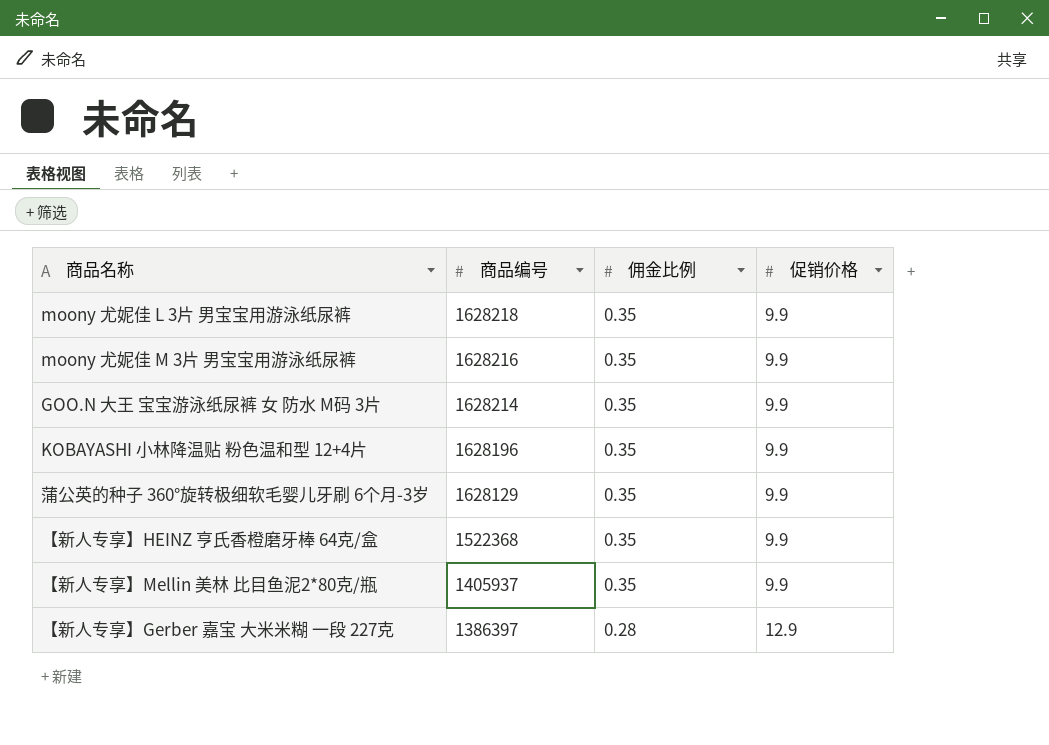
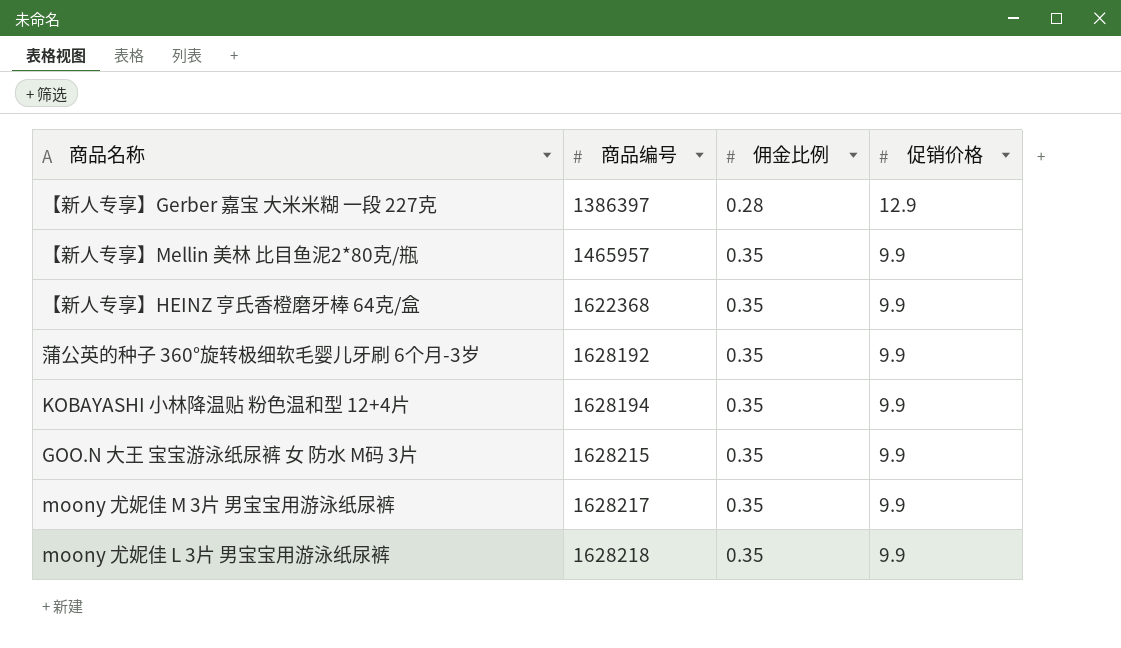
row order: 商品编号 descending -> 商品编号 ascending
【新人专享】Mellin 美林 比目鱼泥2*80克/瓶 | 商品编号: 1405937 -> 1465957
【新人专享】HEINZ 亨氏香橙磨牙棒 64克/盒 | 商品编号: 1522368 -> 1622368
蒲公英的种子 360°旋转极细软毛婴儿牙刷 6个月-3岁 | 商品编号: 1628129 -> 1628192
KOBAYASHI 小林降温贴 粉色温和型 12+4片 | 商品编号: 1628196 -> 1628194
GOO.N 大王 宝宝游泳纸尿裤 女 防水 M码 3片 | 商品编号: 1628214 -> 1628215
moony 尤妮佳 M 3片 男宝宝用游泳纸尿裤 | 商品编号: 1628216 -> 1628217

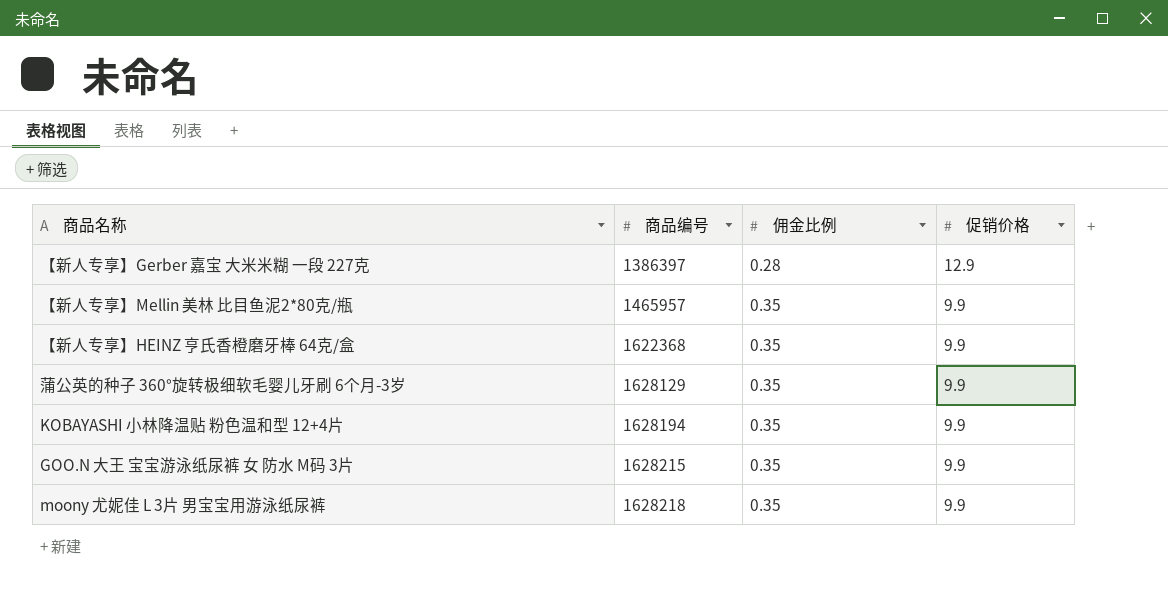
row moony 尤妮佳 M 3片 男宝宝用游泳纸尿裤: 1628217 | 0.35 | 9.9 -> none
蒲公英的种子 360°旋转极细软毛婴儿牙刷 6个月-3岁 | 商品编号: 1628192 -> 1628129

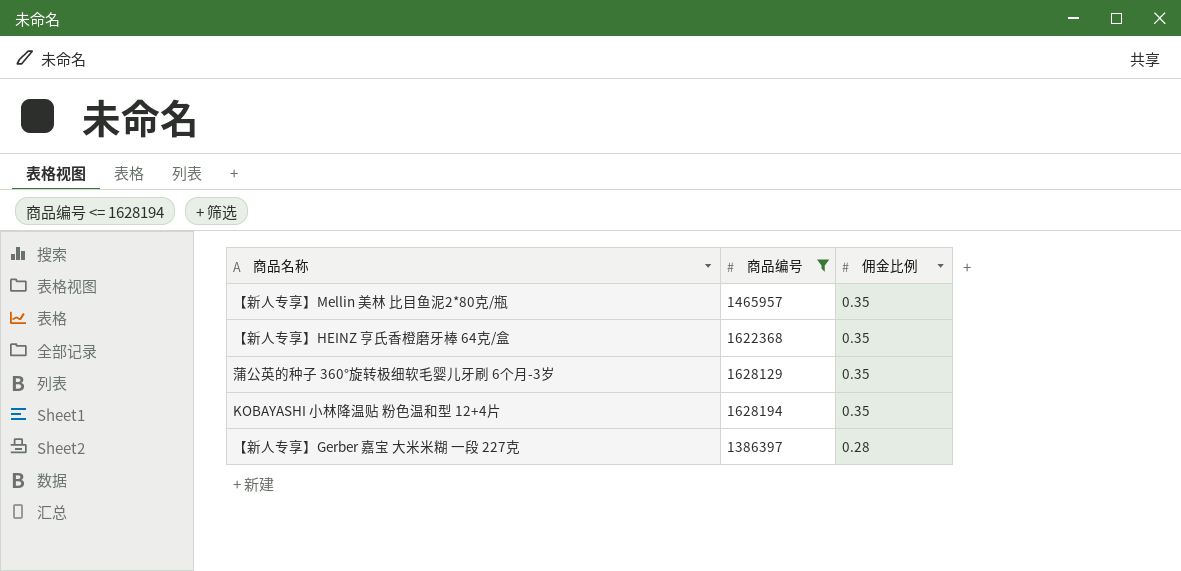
filter: none -> 商品编号 <= 1628194
row order: 商品编号 ascending -> 佣金比例 descending
column 促销价格 | position: 4 -> none

